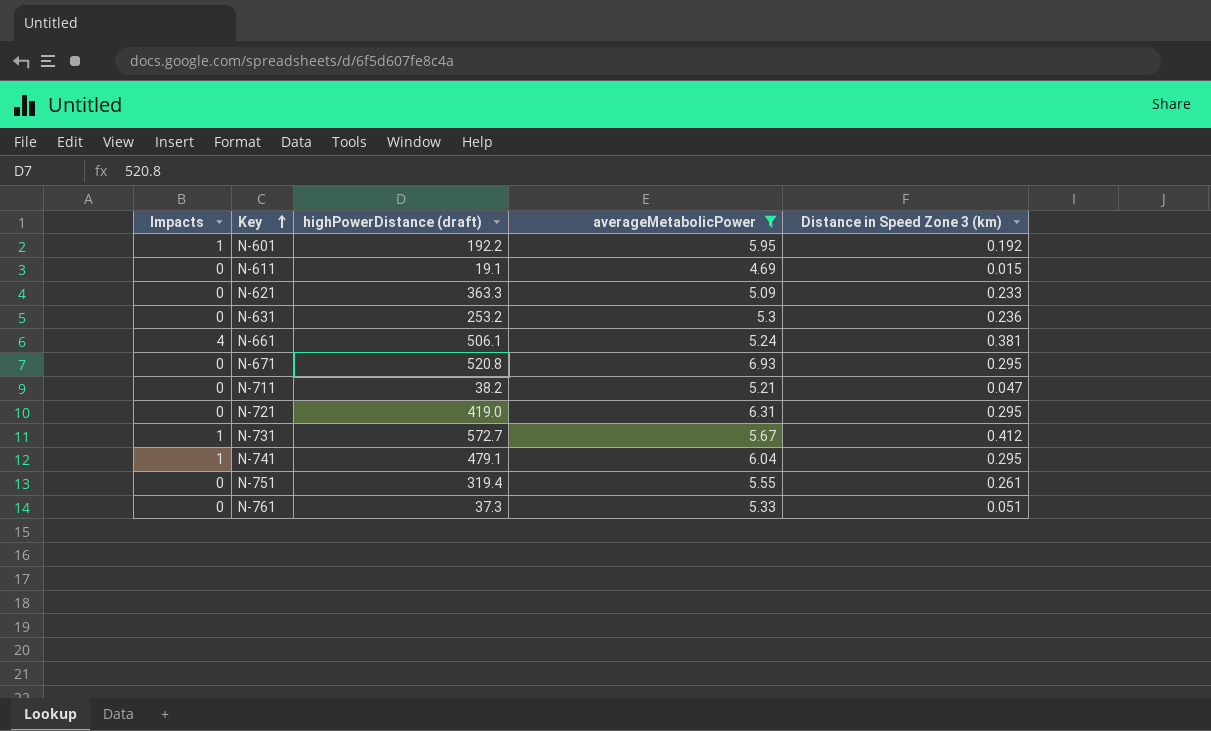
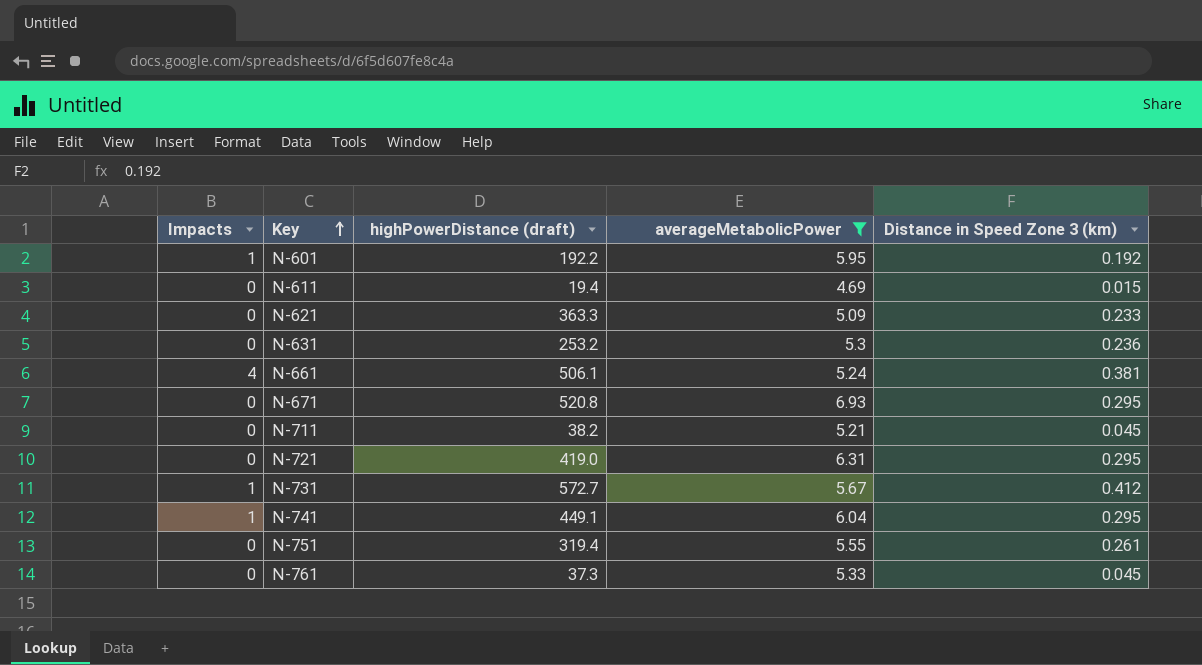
N-611 | highPowerDistance (draft): 19.1 -> 19.4
N-711 | Distance in Speed Zone 3 (km): 0.047 -> 0.045
N-741 | highPowerDistance (draft): 479.1 -> 449.1
N-761 | Distance in Speed Zone 3 (km): 0.051 -> 0.045

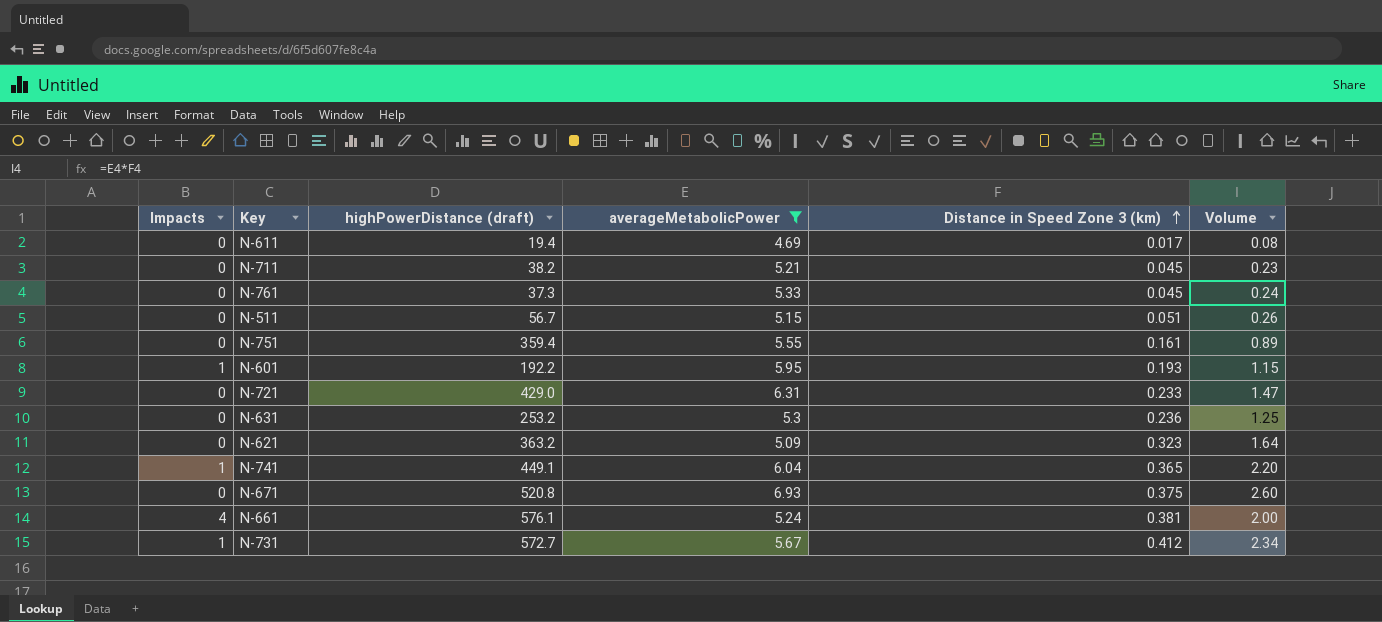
row order: Key ascending -> Distance in Speed Zone 3 (km) ascending
column Volume | formula: none -> [averageMetabolicPower] * [Distance in Speed Zone 3 (km)]
N-611 | Distance in Speed Zone 3 (km): 0.015 -> 0.017
row N-511: none -> 0 | 56.7 | 5.15 | 0.051 | 0.26
N-751 | highPowerDistance (draft): 319.4 -> 359.4
N-751 | Distance in Speed Zone 3 (km): 0.261 -> 0.161
N-601 | Distance in Speed Zone 3 (km): 0.192 -> 0.193
N-721 | highPowerDistance (draft): 419.0 -> 429.0
N-721 | Distance in Speed Zone 3 (km): 0.295 -> 0.233
N-621 | highPowerDistance (draft): 363.3 -> 363.2
N-621 | Distance in Speed Zone 3 (km): 0.233 -> 0.323
N-741 | Distance in Speed Zone 3 (km): 0.295 -> 0.365
N-671 | Distance in Speed Zone 3 (km): 0.295 -> 0.375
N-661 | highPowerDistance (draft): 506.1 -> 576.1

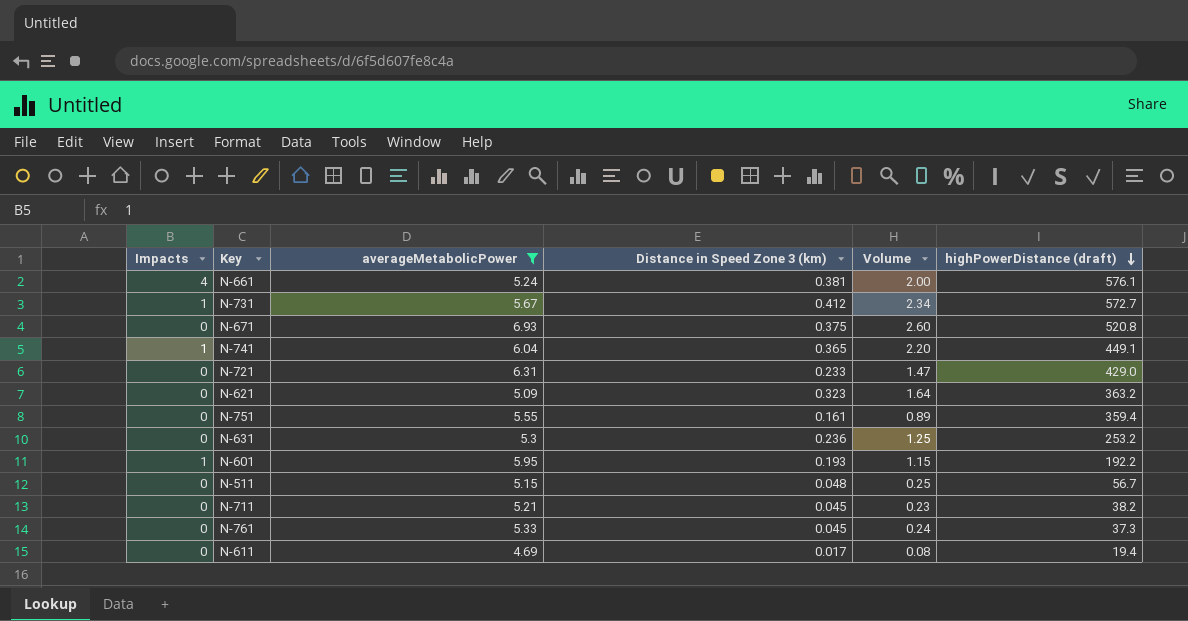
row order: Distance in Speed Zone 3 (km) ascending -> highPowerDistance (draft) descending
column highPowerDistance (draft) | position: 3 -> 6
N-511 | Distance in Speed Zone 3 (km): 0.051 -> 0.048
N-511 | Volume: 0.26 -> 0.25

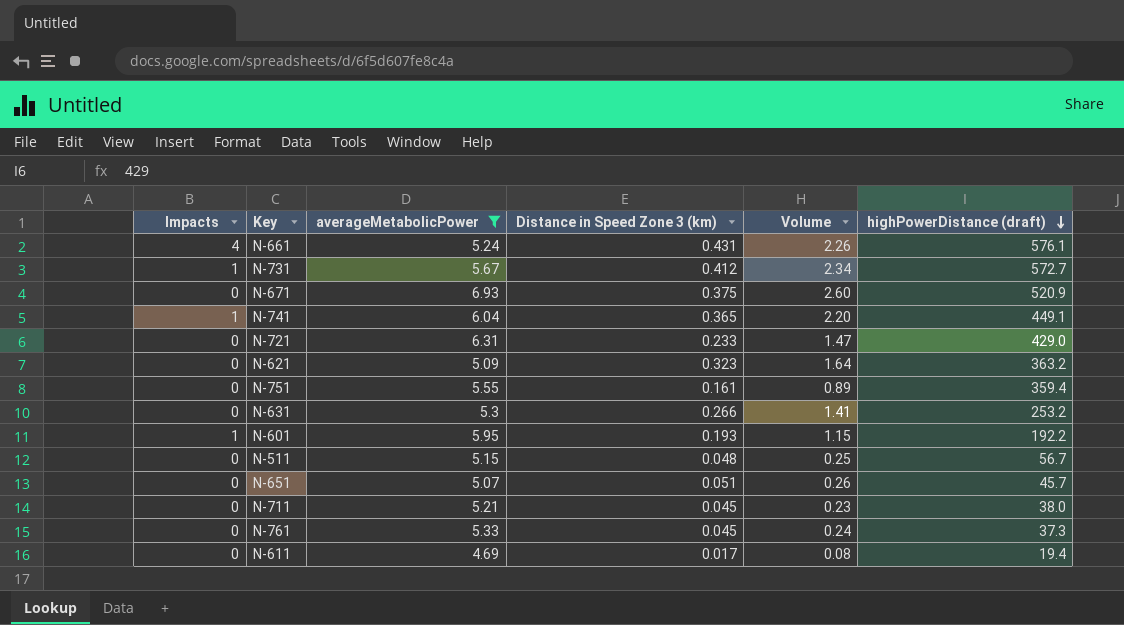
N-661 | Distance in Speed Zone 3 (km): 0.381 -> 0.431
N-661 | Volume: 2.00 -> 2.26
N-671 | highPowerDistance (draft): 520.8 -> 520.9
N-631 | Distance in Speed Zone 3 (km): 0.236 -> 0.266
N-631 | Volume: 1.25 -> 1.41
row N-651: none -> 0 | 5.07 | 0.051 | 0.26 | 45.7
N-711 | highPowerDistance (draft): 38.2 -> 38.0

